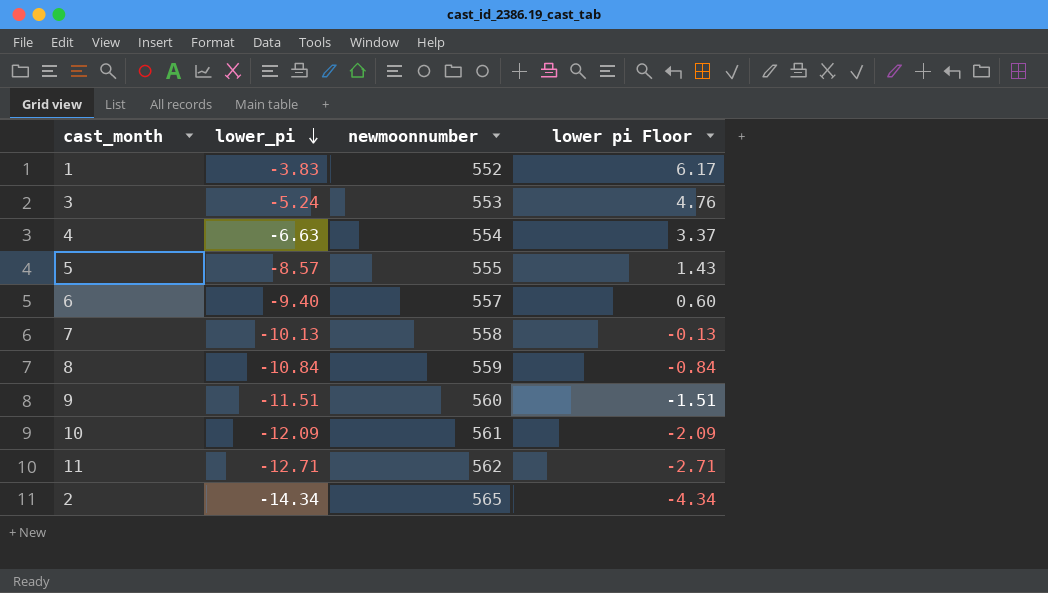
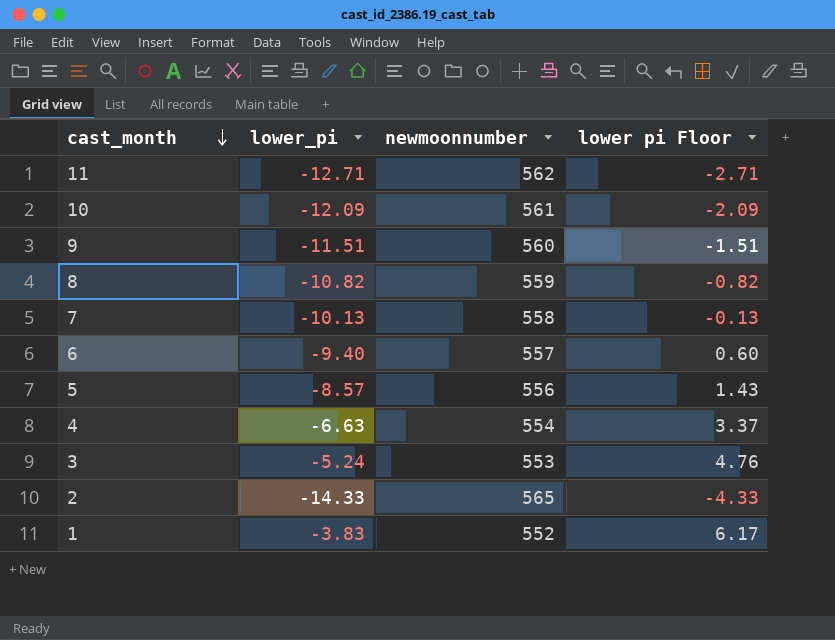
row order: lower_pi descending -> cast_month descending
8 | lower_pi: -10.84 -> -10.82
8 | lower pi Floor: -0.84 -> -0.82
5 | newmoonnumber: 555 -> 556
2 | lower_pi: -14.34 -> -14.33
2 | lower pi Floor: -4.34 -> -4.33

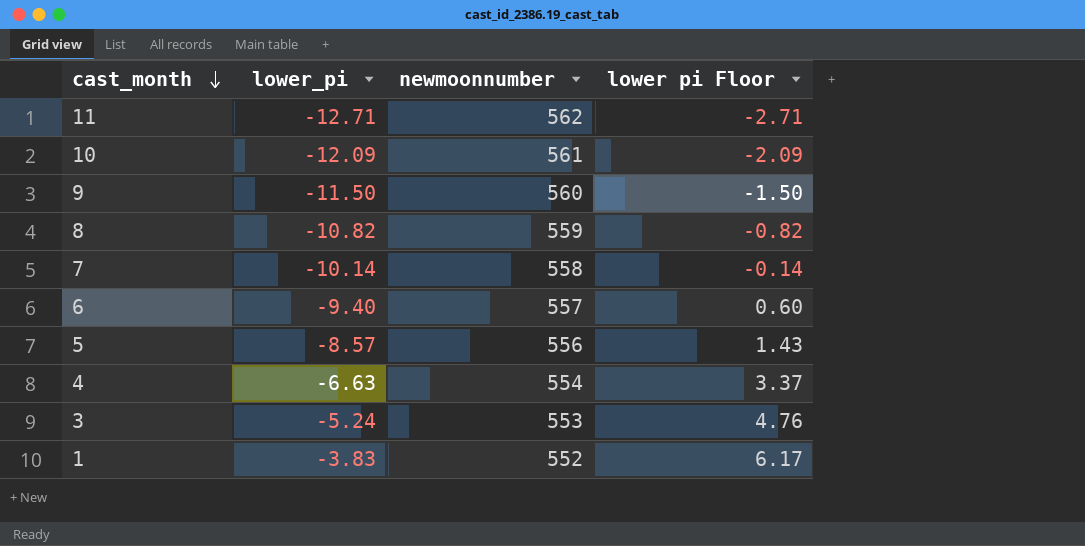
row 2: -14.33 | 565 | -4.33 -> none
9 | lower_pi: -11.51 -> -11.50
9 | lower pi Floor: -1.51 -> -1.50
7 | lower_pi: -10.13 -> -10.14
7 | lower pi Floor: -0.13 -> -0.14

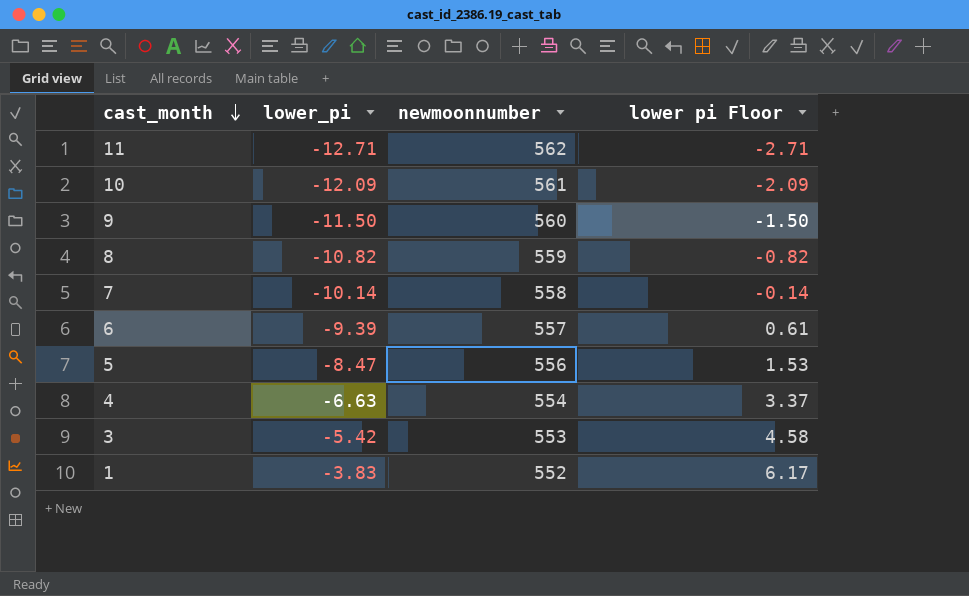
6 | lower_pi: -9.40 -> -9.39
6 | lower pi Floor: 0.60 -> 0.61
5 | lower_pi: -8.57 -> -8.47
5 | lower pi Floor: 1.43 -> 1.53
3 | lower_pi: -5.24 -> -5.42
3 | lower pi Floor: 4.76 -> 4.58

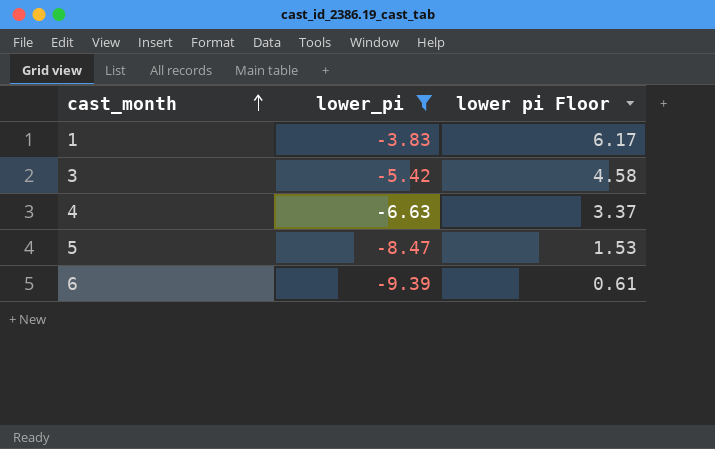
filter: none -> lower_pi >= -9.39
row order: cast_month descending -> cast_month ascending
column newmoonnumber | position: 3 -> none

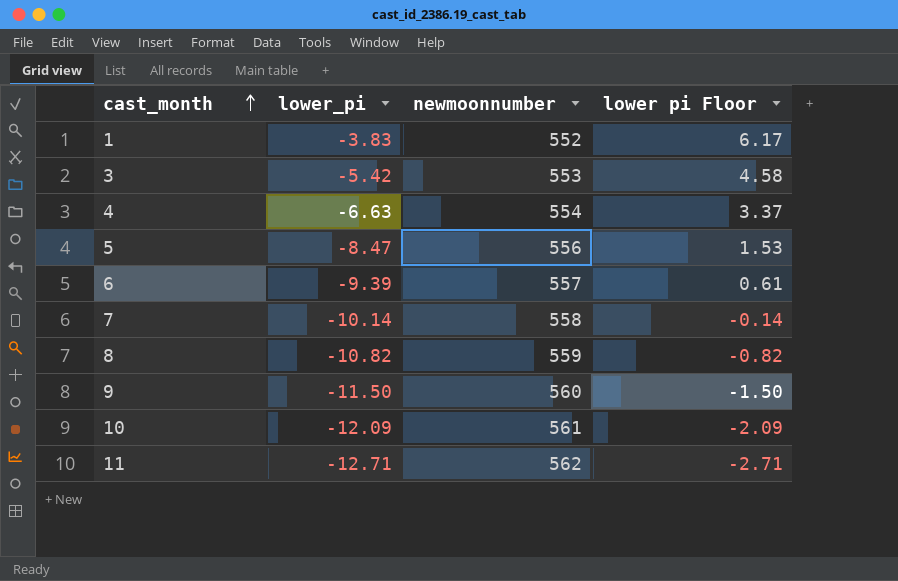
filter: lower_pi >= -9.39 -> none
column newmoonnumber | position: none -> 3

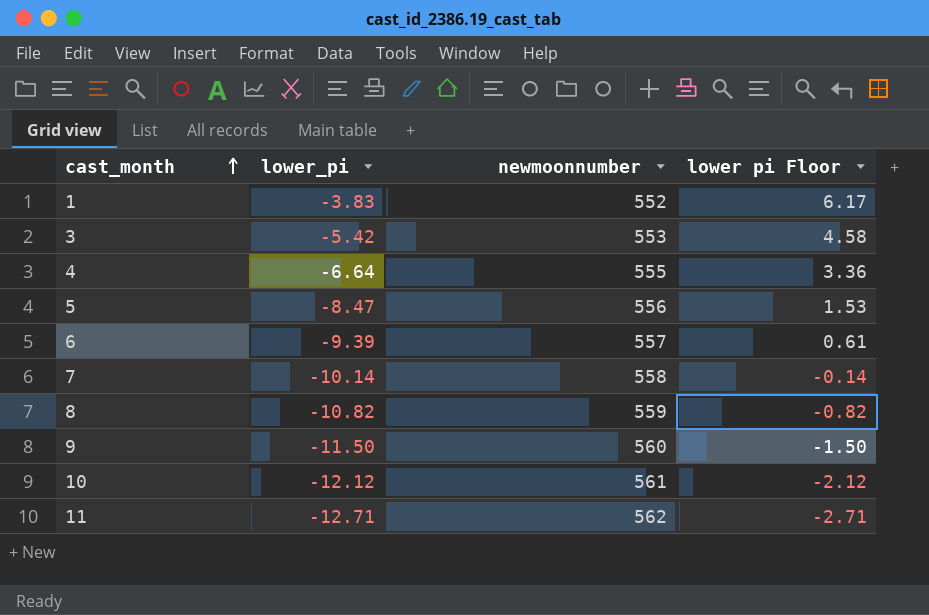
4 | lower_pi: -6.63 -> -6.64
4 | newmoonnumber: 554 -> 555
4 | lower pi Floor: 3.37 -> 3.36
10 | lower_pi: -12.09 -> -12.12
10 | lower pi Floor: -2.09 -> -2.12

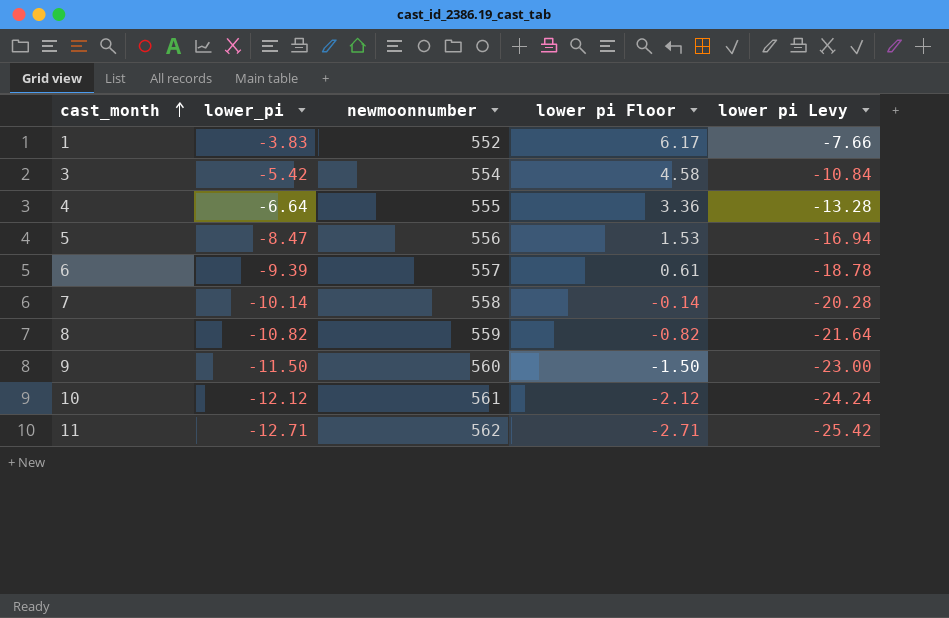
column lower pi Levy | formula: none -> [lower_pi] * 2
3 | newmoonnumber: 553 -> 554

